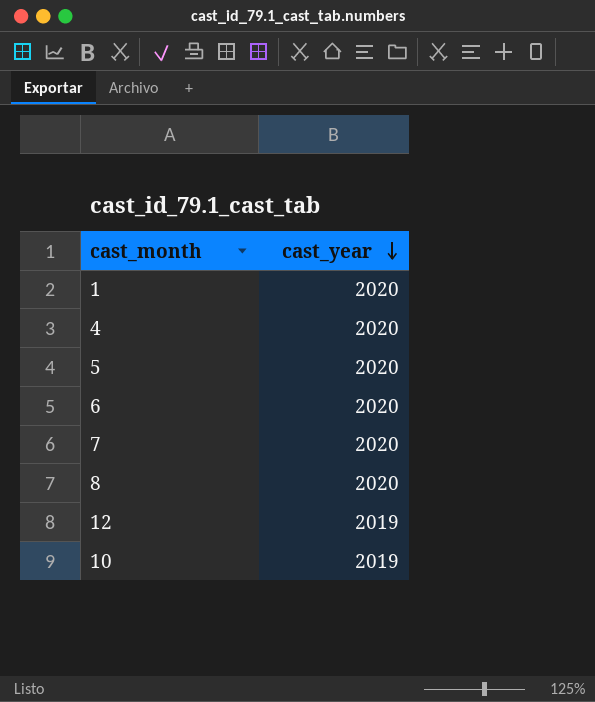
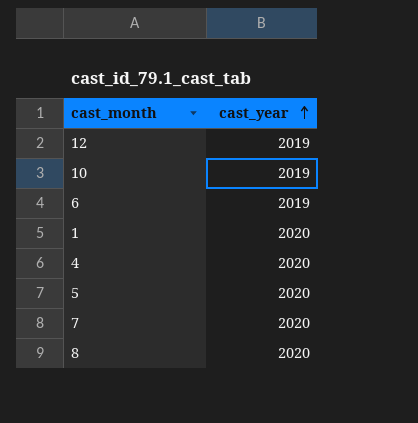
row order: cast_year descending -> cast_year ascending
6 | cast_year: 2020 -> 2019

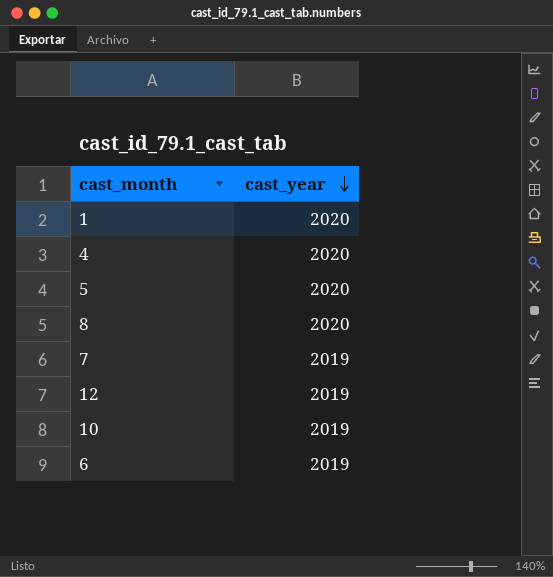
row order: cast_year ascending -> cast_year descending
7 | cast_year: 2020 -> 2019

